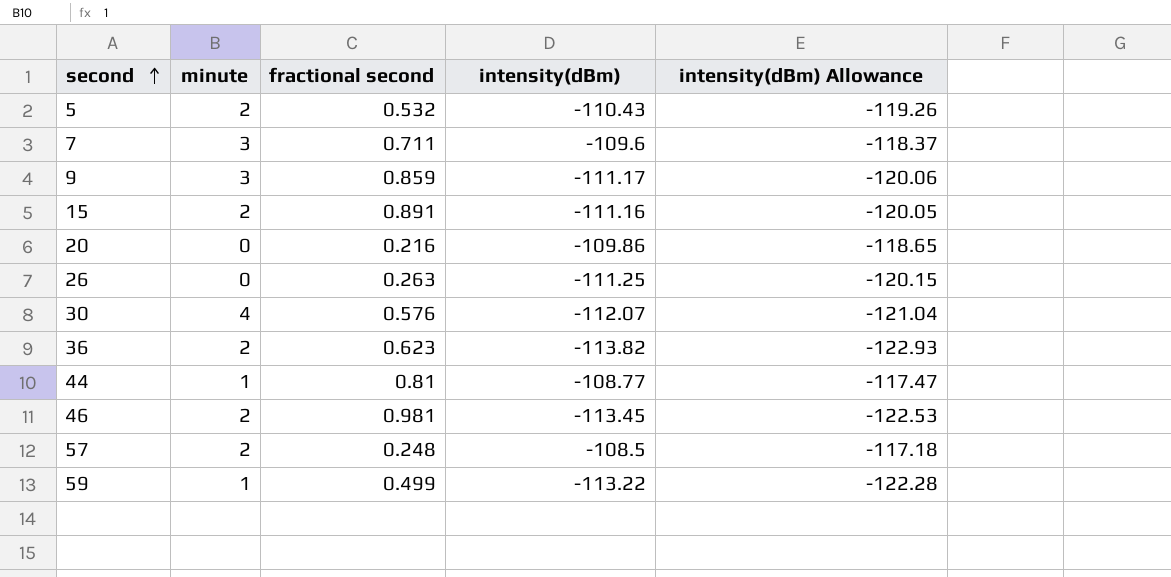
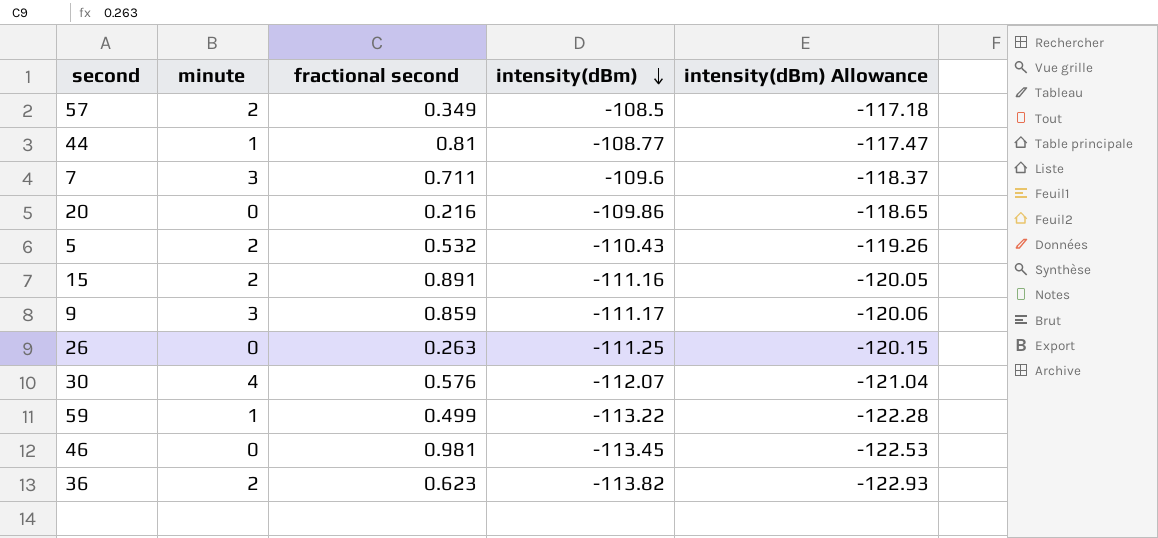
row order: second ascending -> intensity(dBm) descending
57 | fractional second: 0.248 -> 0.349
46 | minute: 2 -> 0

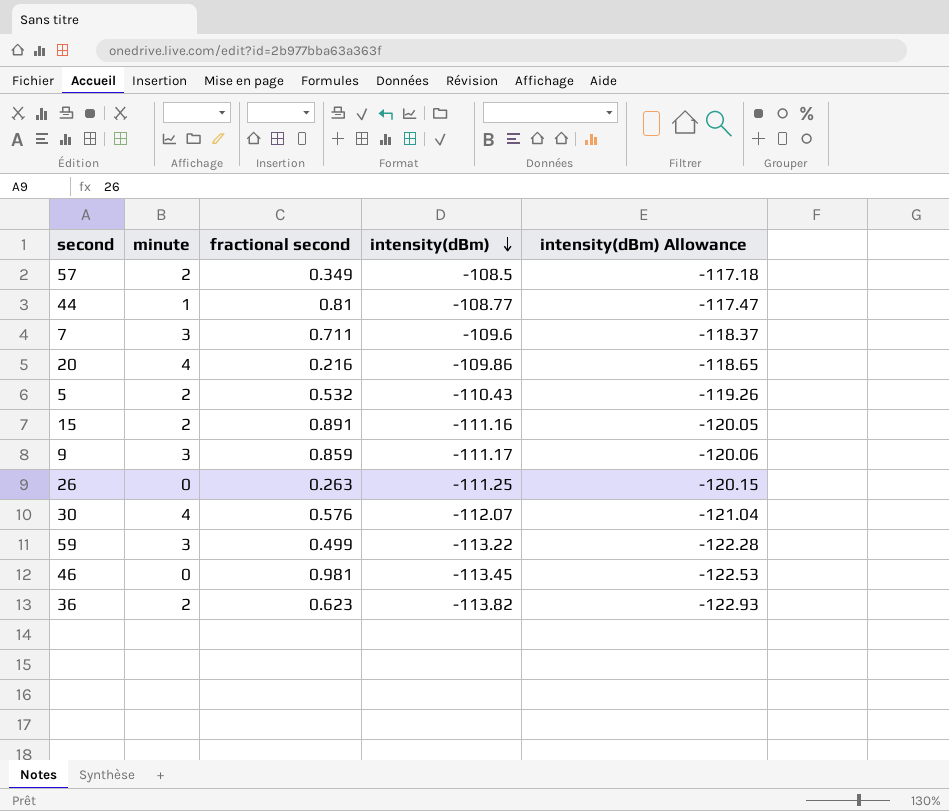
20 | minute: 0 -> 4
59 | minute: 1 -> 3

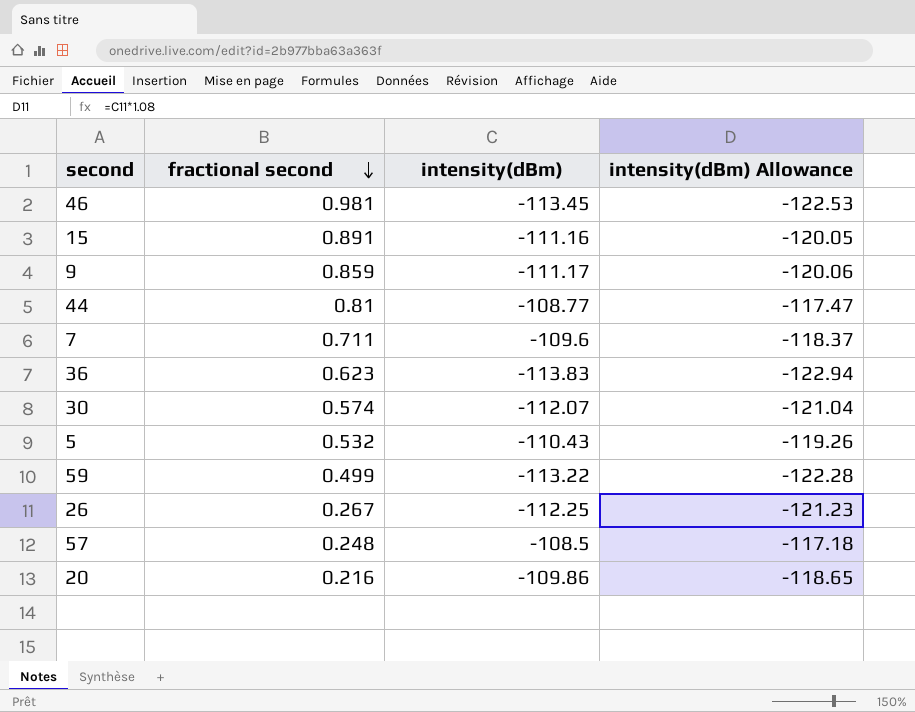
row order: intensity(dBm) descending -> fractional second descending
column minute | position: 2 -> none
36 | intensity(dBm): -113.82 -> -113.83
36 | intensity(dBm) Allowance: -122.93 -> -122.94
30 | fractional second: 0.576 -> 0.574
26 | fractional second: 0.263 -> 0.267
26 | intensity(dBm): -111.25 -> -112.25
26 | intensity(dBm) Allowance: -120.15 -> -121.23
57 | fractional second: 0.349 -> 0.248

